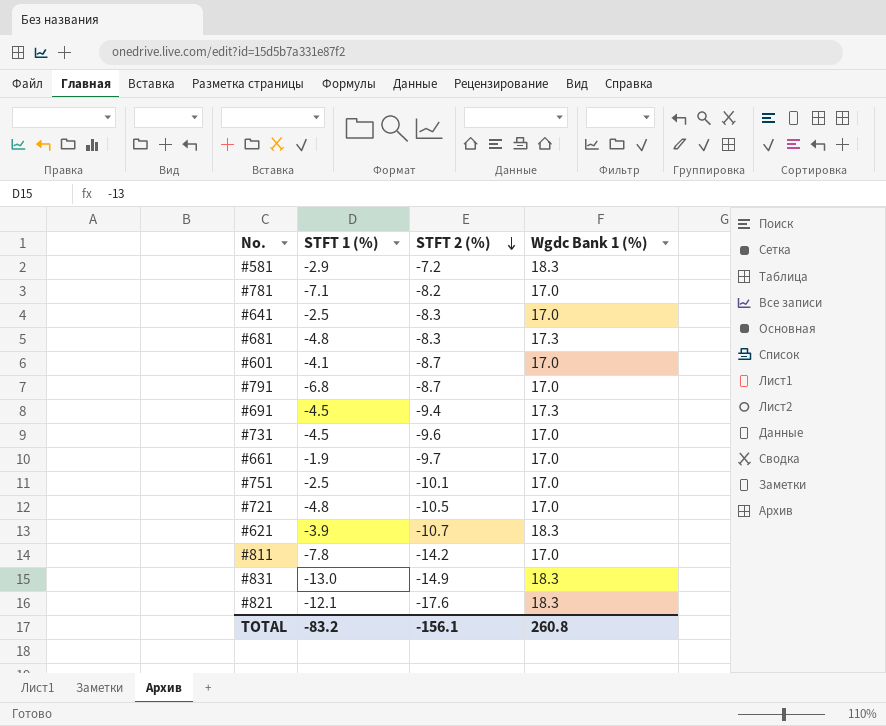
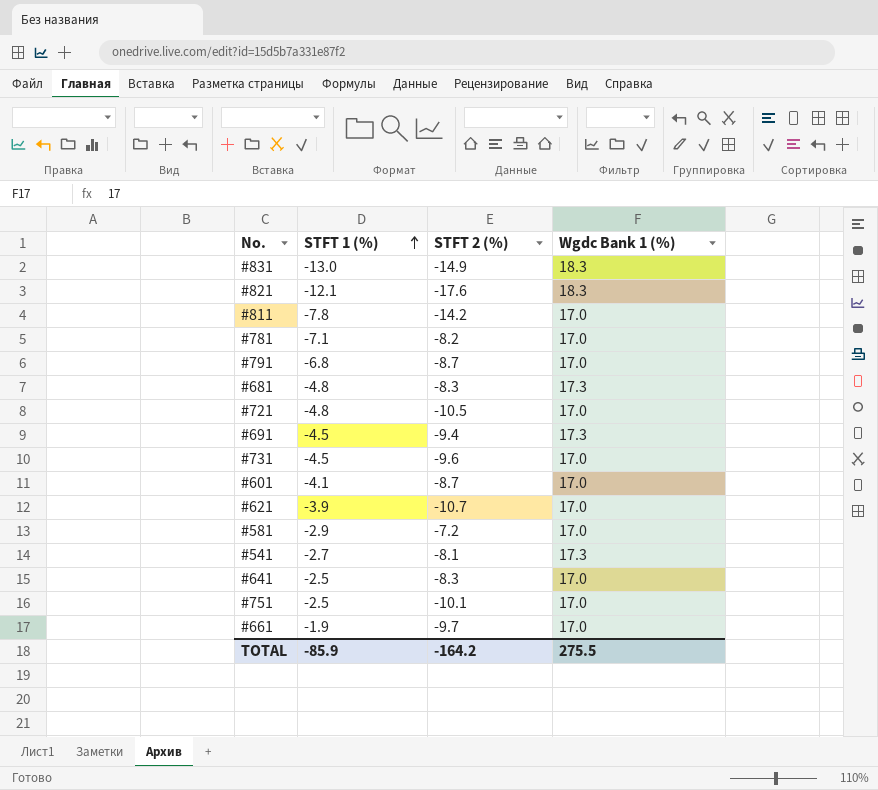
row order: STFT 2 (%) descending -> STFT 1 (%) ascending
#621 | Wgdc Bank 1 (%): 18.3 -> 17.0
#581 | Wgdc Bank 1 (%): 18.3 -> 17.0
row #541: none -> -2.7 | -8.1 | 17.3
TOTAL | STFT 1 (%): -83.2 -> -85.9
TOTAL | STFT 2 (%): -156.1 -> -164.2
TOTAL | Wgdc Bank 1 (%): 260.8 -> 275.5

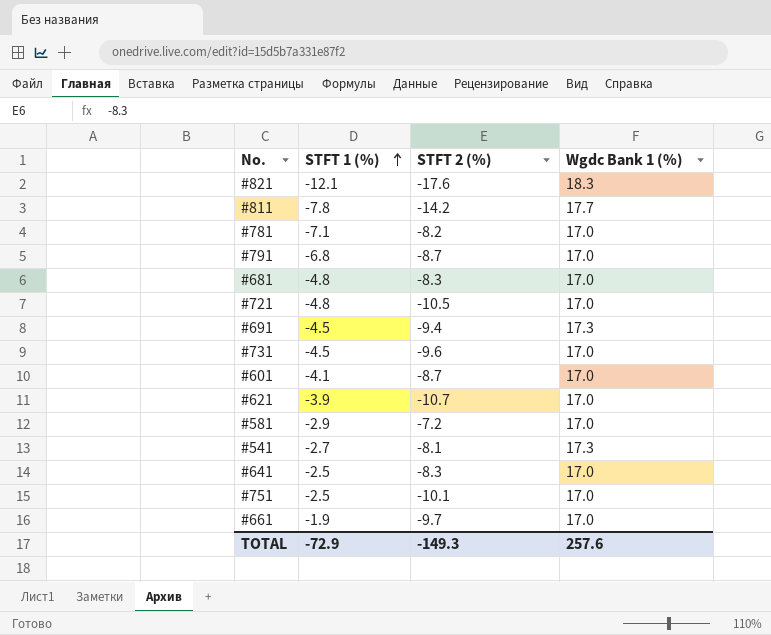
row #831: -13.0 | -14.9 | 18.3 -> none
#811 | Wgdc Bank 1 (%): 17.0 -> 17.7
#681 | Wgdc Bank 1 (%): 17.3 -> 17.0
TOTAL | STFT 1 (%): -85.9 -> -72.9
TOTAL | STFT 2 (%): -164.2 -> -149.3
TOTAL | Wgdc Bank 1 (%): 275.5 -> 257.6

